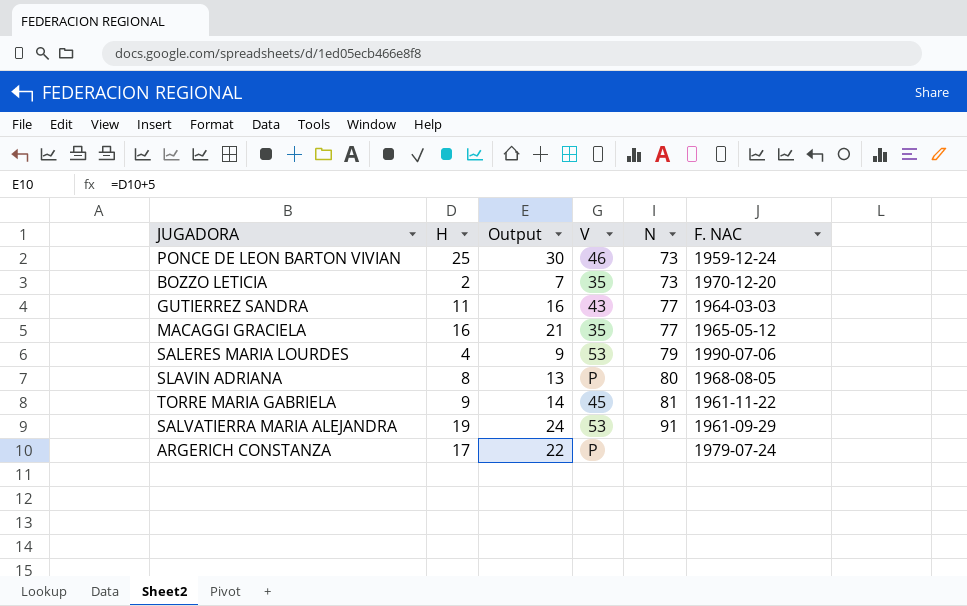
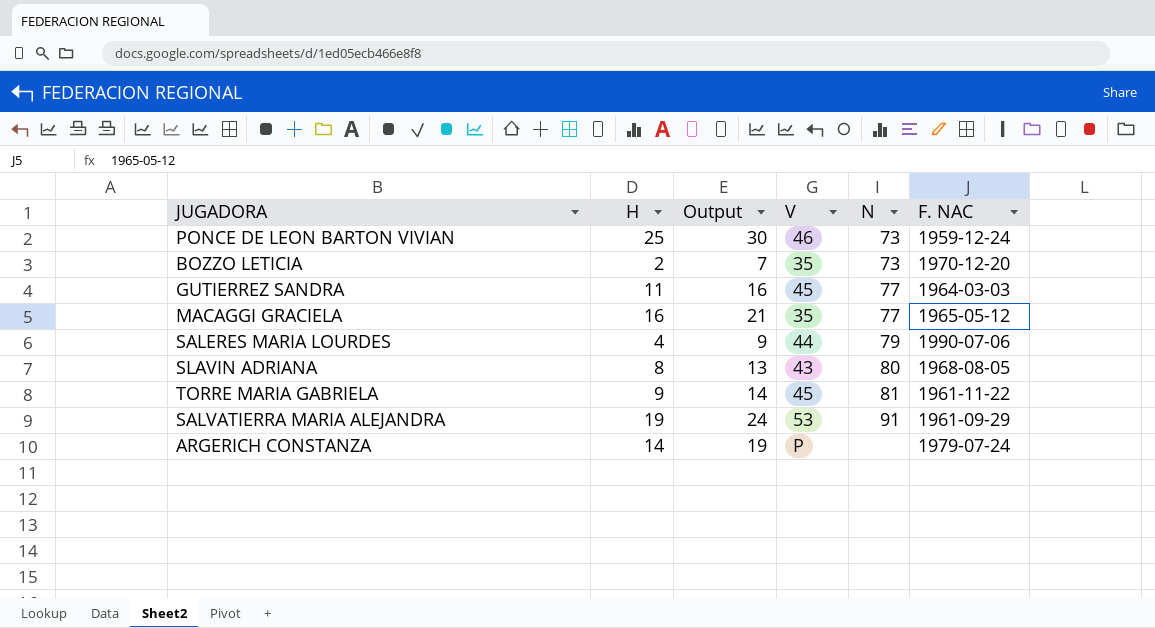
GUTIERREZ SANDRA | V: 43 -> 45
SALERES MARIA LOURDES | V: 53 -> 44
SLAVIN ADRIANA | V: P -> 43
ARGERICH CONSTANZA | H: 17 -> 14
ARGERICH CONSTANZA | Output: 22 -> 19

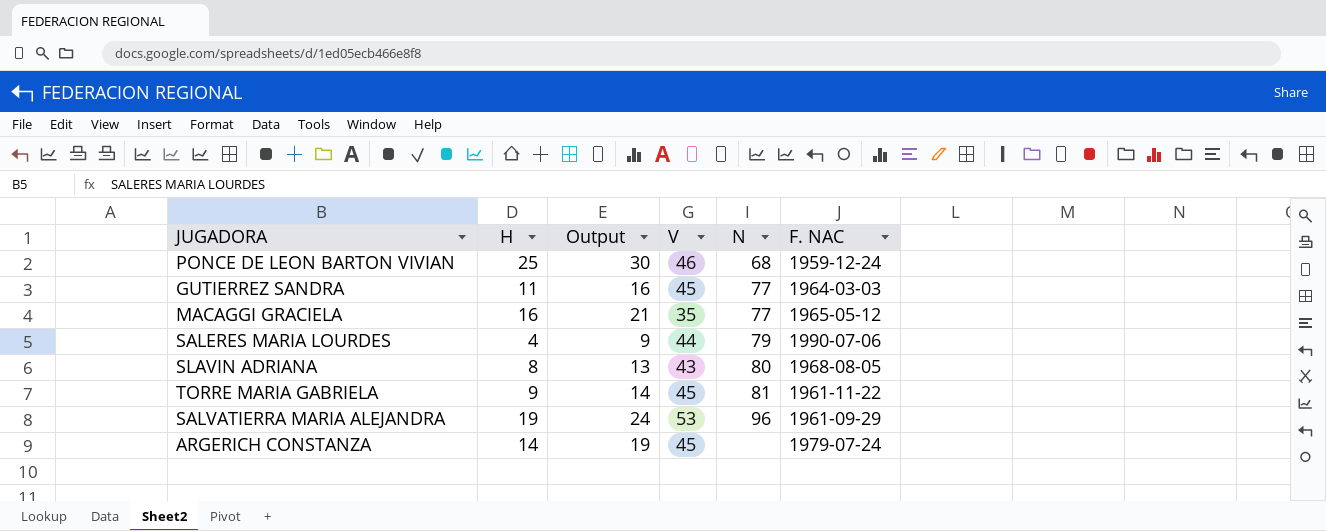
row BOZZO LETICIA: 2 | 7 | 35 | 73 | 1970-12-20 -> none
PONCE DE LEON BARTON VIVIAN | N: 73 -> 68
SALVATIERRA MARIA ALEJANDRA | N: 91 -> 96
ARGERICH CONSTANZA | V: P -> 45

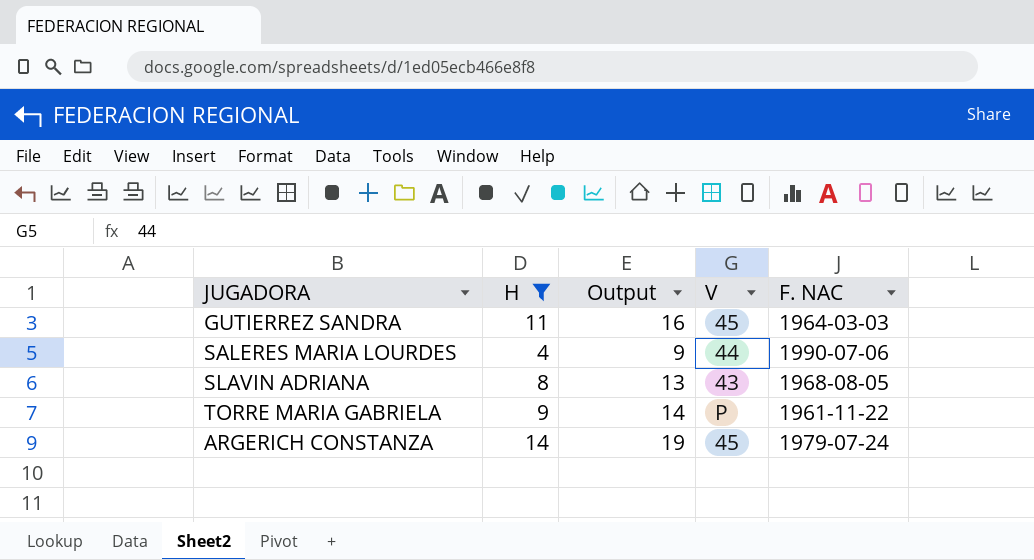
filter: none -> H <= 14
column N | position: 5 -> none
TORRE MARIA GABRIELA | V: 45 -> P

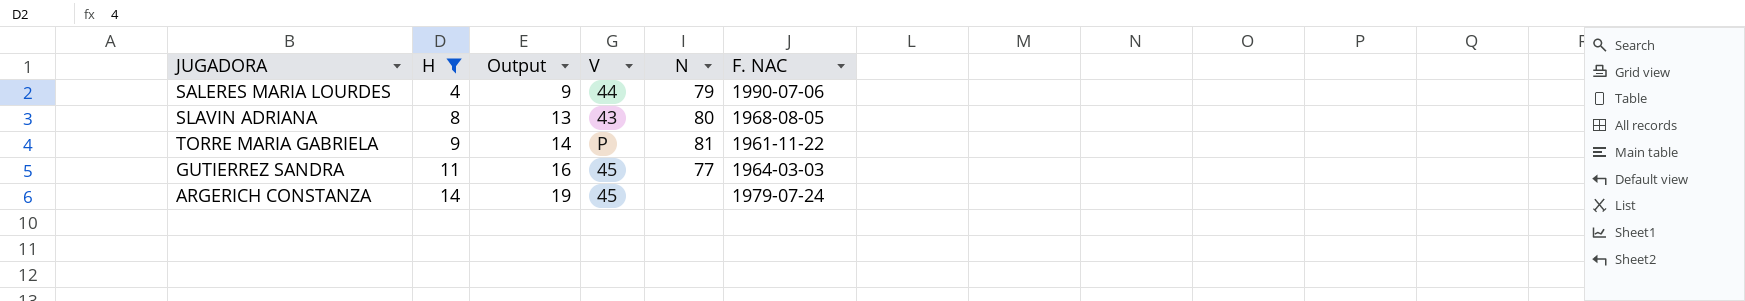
row order: none -> H ascending
column N | position: none -> 5

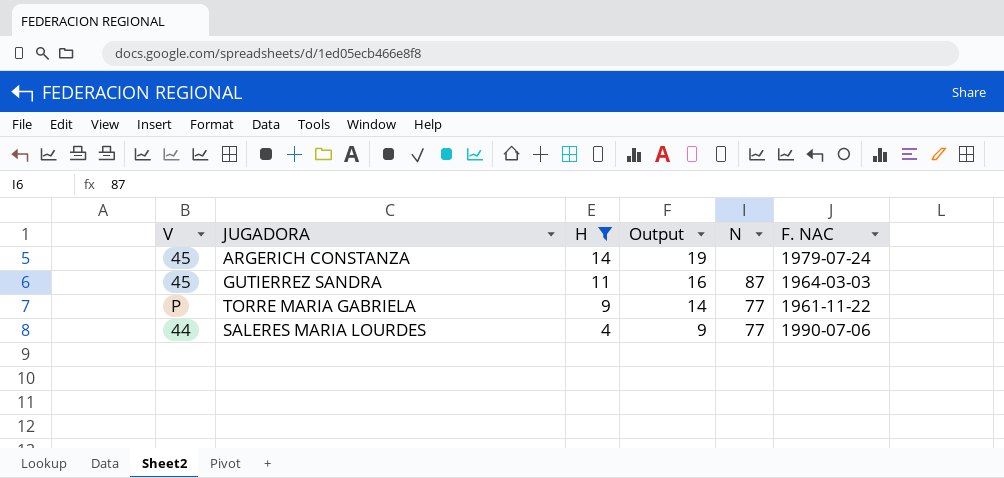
row order: H ascending -> H descending
column V | position: 4 -> 1
row SLAVIN ADRIANA: 8 | 13 | 43 | 80 | 1968-08-05 -> none
GUTIERREZ SANDRA | N: 77 -> 87
TORRE MARIA GABRIELA | N: 81 -> 77
SALERES MARIA LOURDES | N: 79 -> 77

